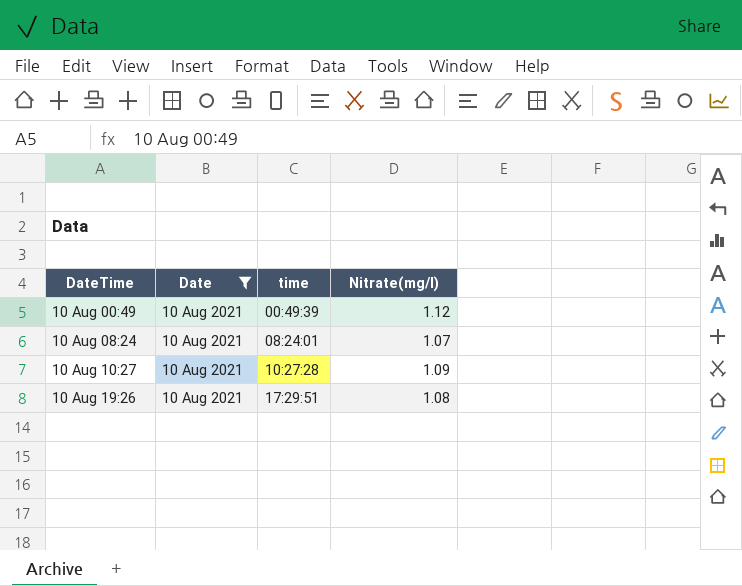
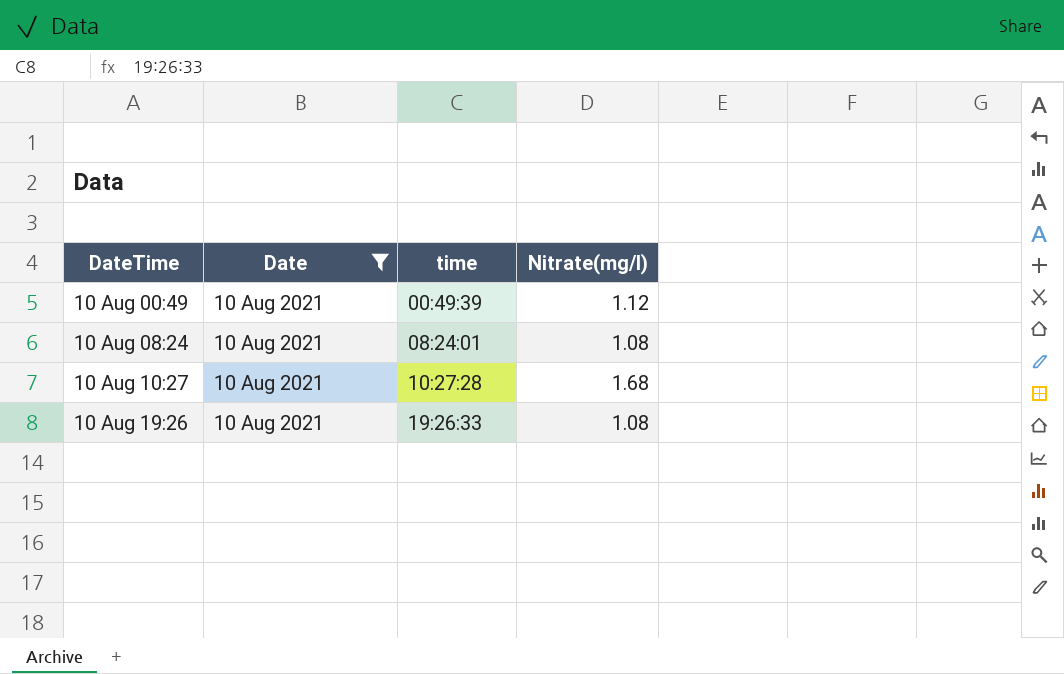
10 Aug 08:24 | Nitrate(mg/l): 1.07 -> 1.08
10 Aug 10:27 | Nitrate(mg/l): 1.09 -> 1.68
10 Aug 19:26 | time: 17:29:51 -> 19:26:33

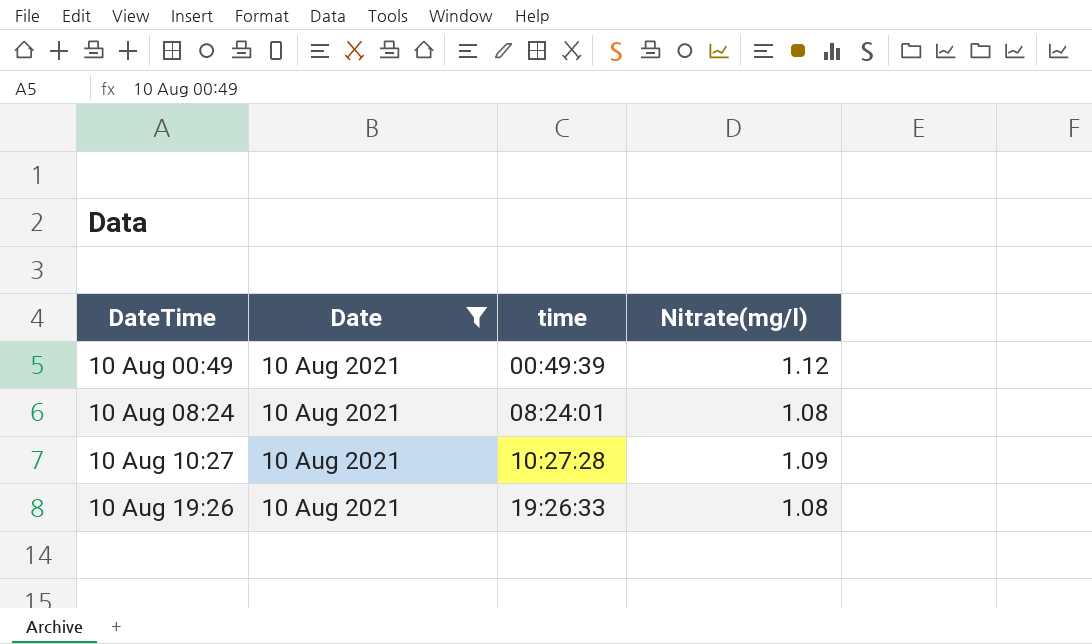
10 Aug 10:27 | Nitrate(mg/l): 1.68 -> 1.09

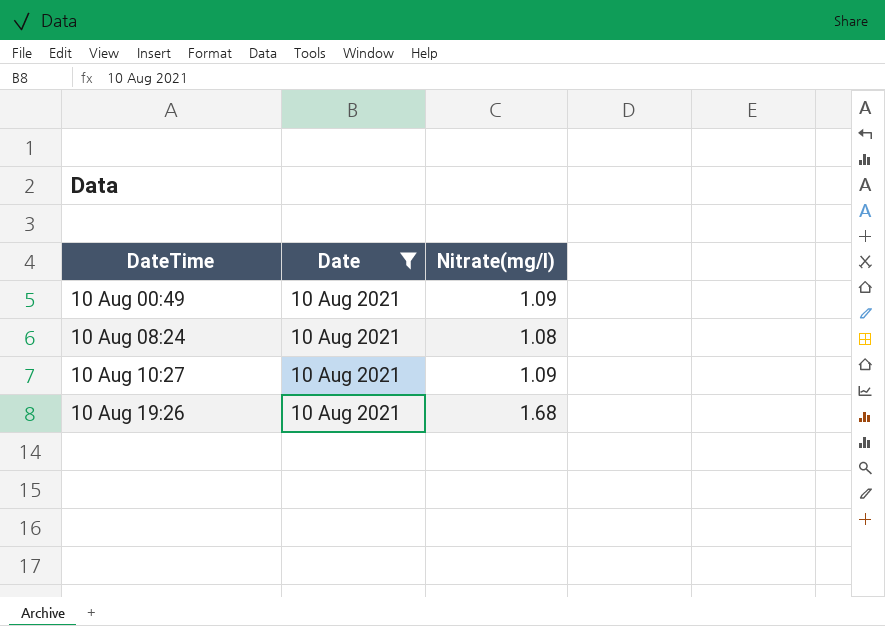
column time | position: 3 -> none
10 Aug 00:49 | Nitrate(mg/l): 1.12 -> 1.09
10 Aug 19:26 | Nitrate(mg/l): 1.08 -> 1.68

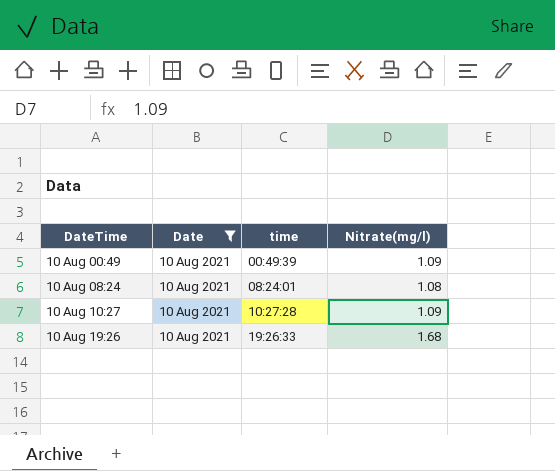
column time | position: none -> 3

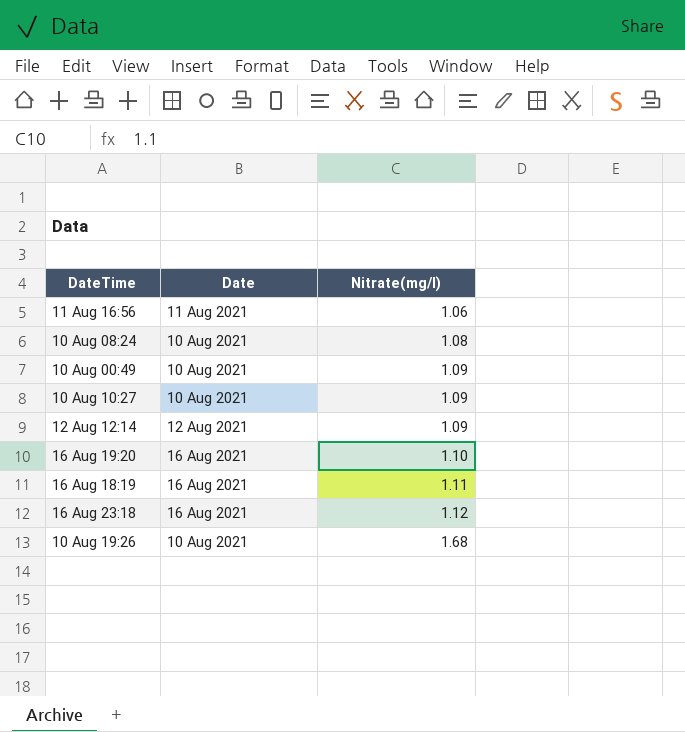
filter: Date = 10 Aug 2021 -> none
row order: DateTime ascending -> Nitrate(mg/l) ascending
column time | position: 3 -> none

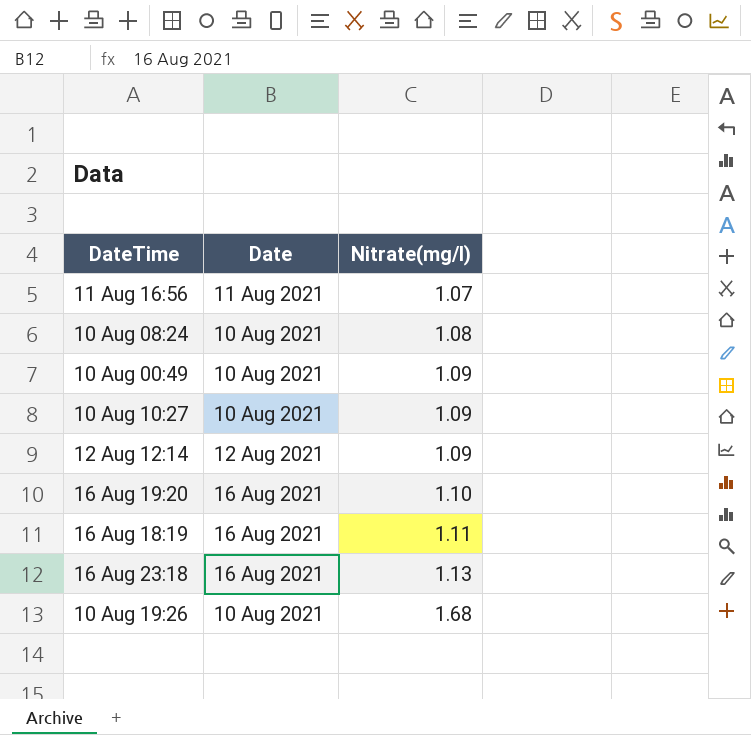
11 Aug 16:56 | Nitrate(mg/l): 1.06 -> 1.07
16 Aug 23:18 | Nitrate(mg/l): 1.12 -> 1.13

